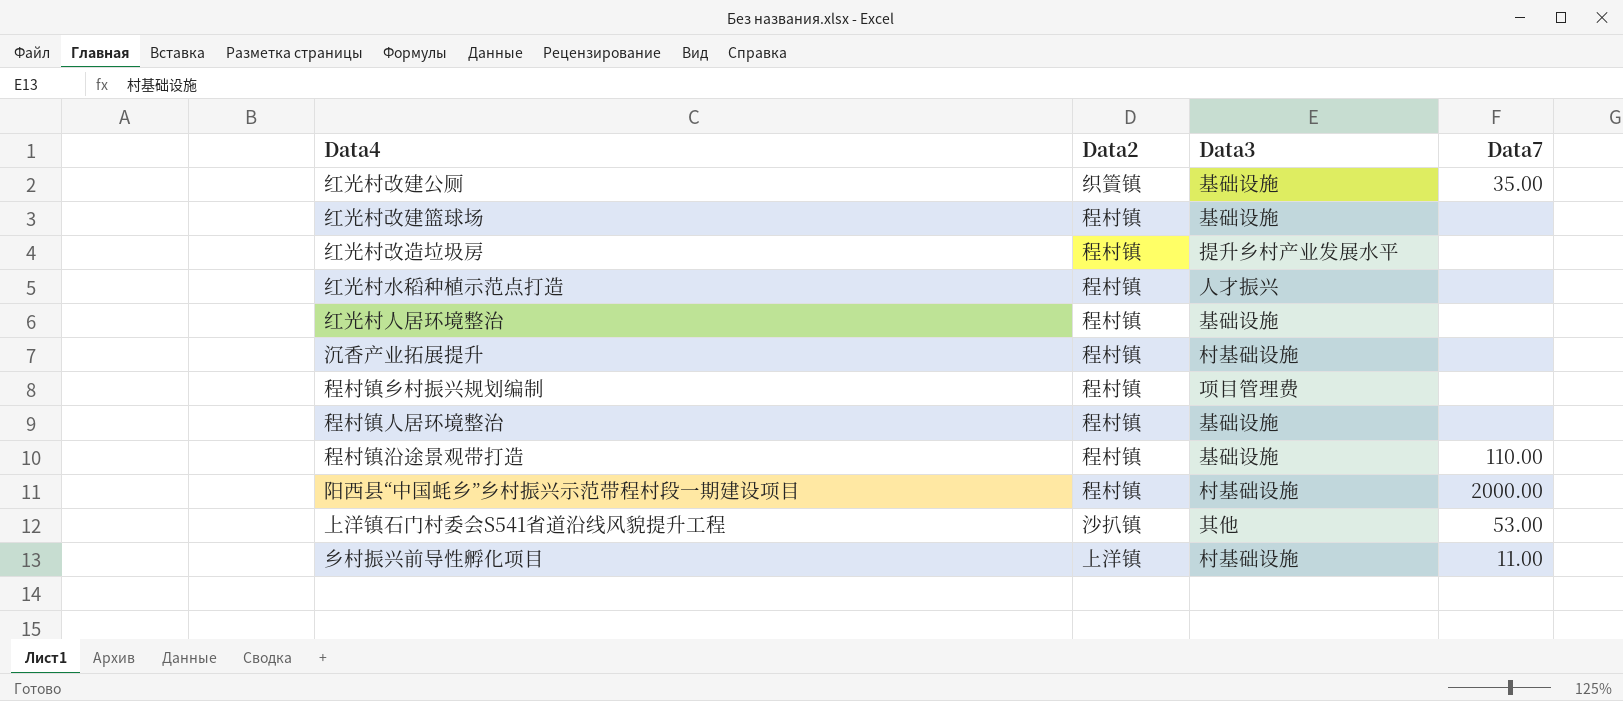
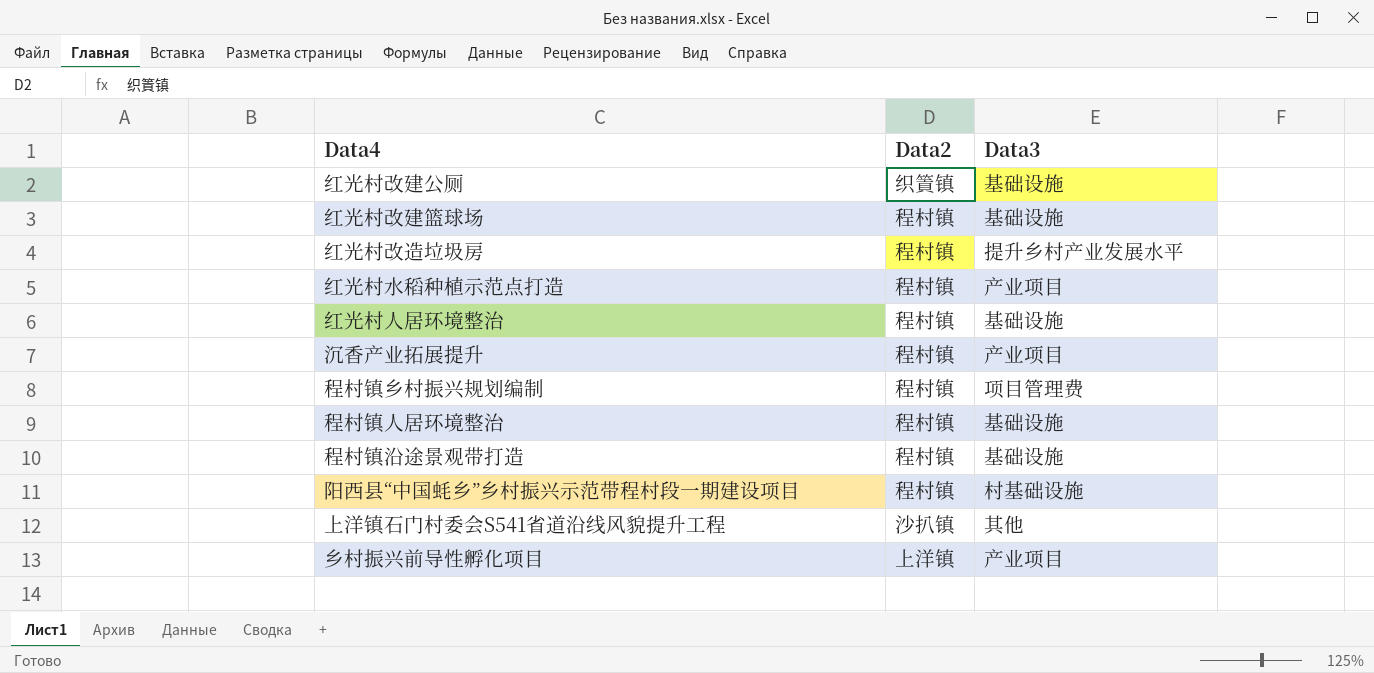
column Data7 | position: 4 -> none
红光村水稻种植示范点打造 | Data3: 人才振兴 -> 产业项目
沉香产业拓展提升 | Data3: 村基础设施 -> 产业项目
乡村振兴前导性孵化项目 | Data3: 村基础设施 -> 产业项目

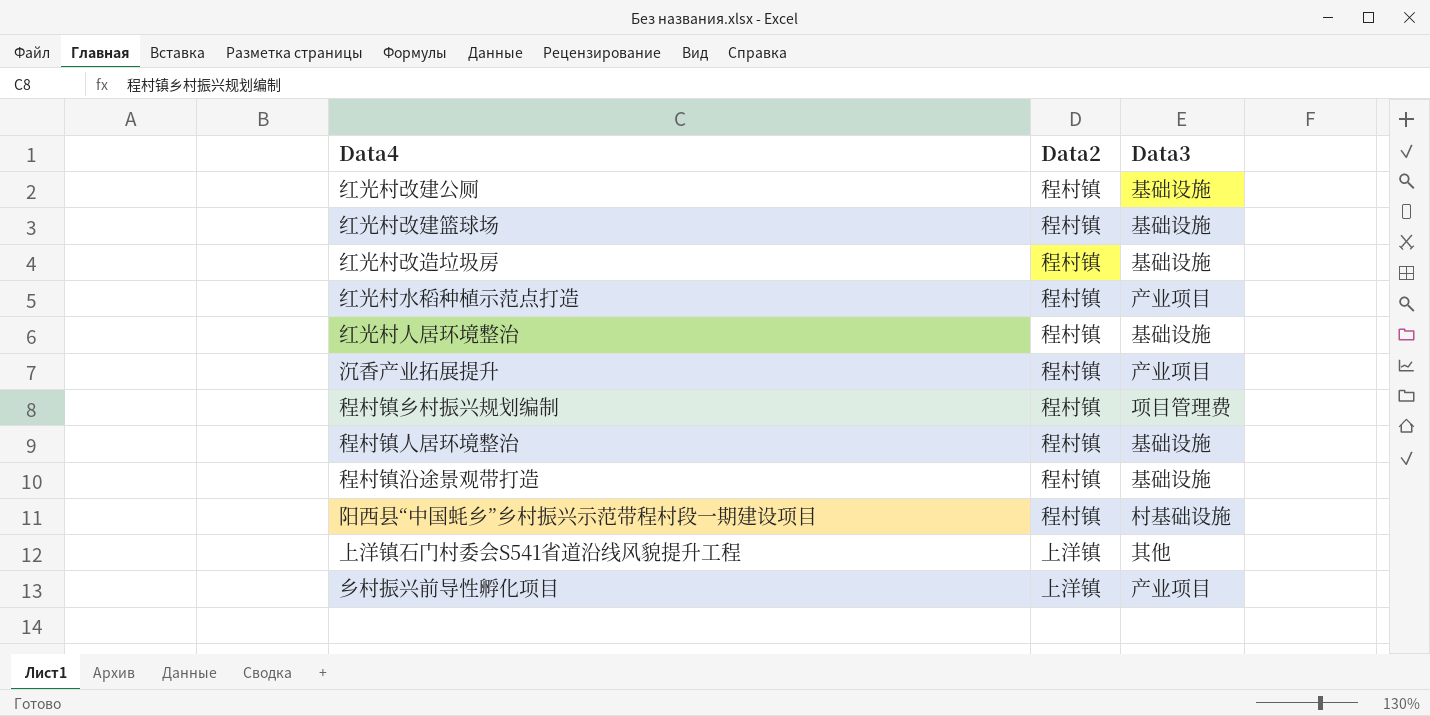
红光村改建公厕 | Data2: 织篢镇 -> 程村镇
红光村改造垃圾房 | Data3: 提升乡村产业发展水平 -> 基础设施
上洋镇石门村委会S541省道沿线风貌提升工程 | Data2: 沙扒镇 -> 上洋镇

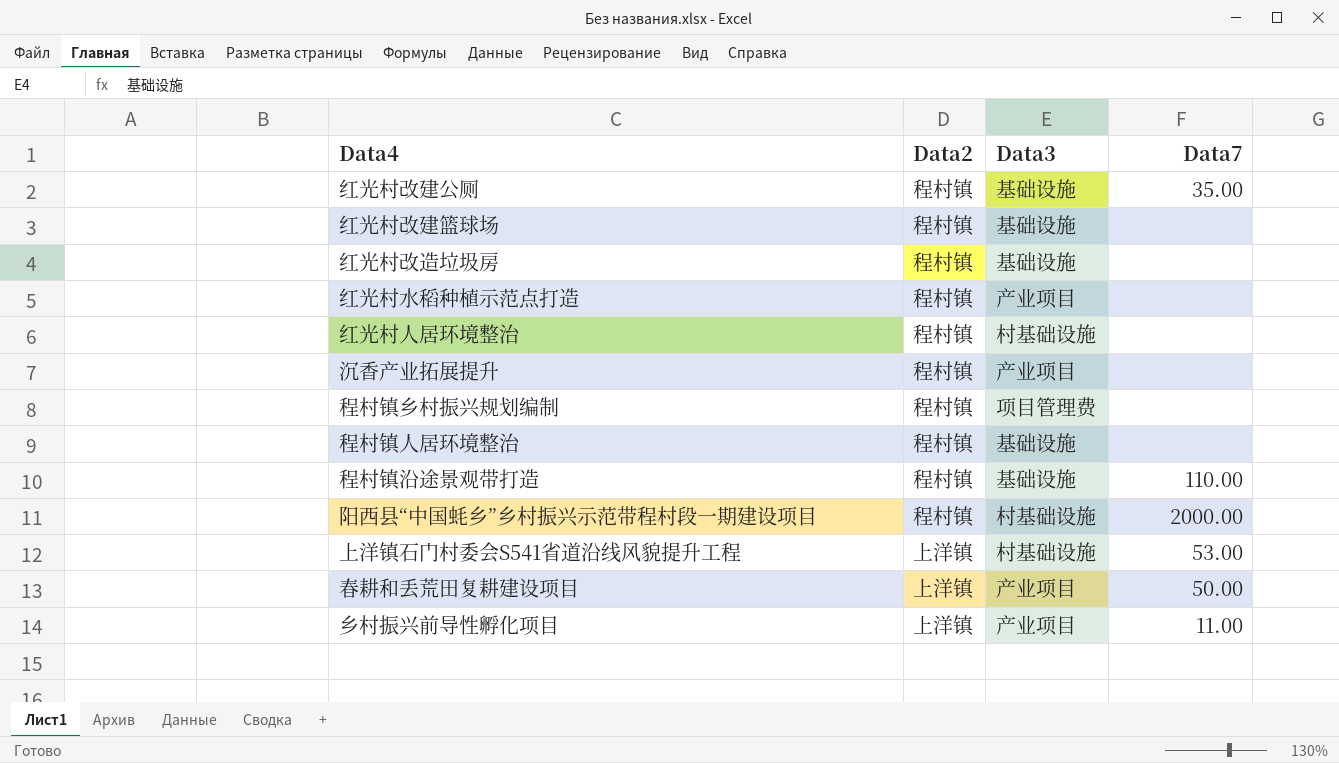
column Data7 | position: none -> 4
红光村人居环境整治 | Data3: 基础设施 -> 村基础设施
上洋镇石门村委会S541省道沿线风貌提升工程 | Data3: 其他 -> 村基础设施
row 春耕和丢荒田复耕建设项目: none -> 上洋镇 | 产业项目 | 50.00

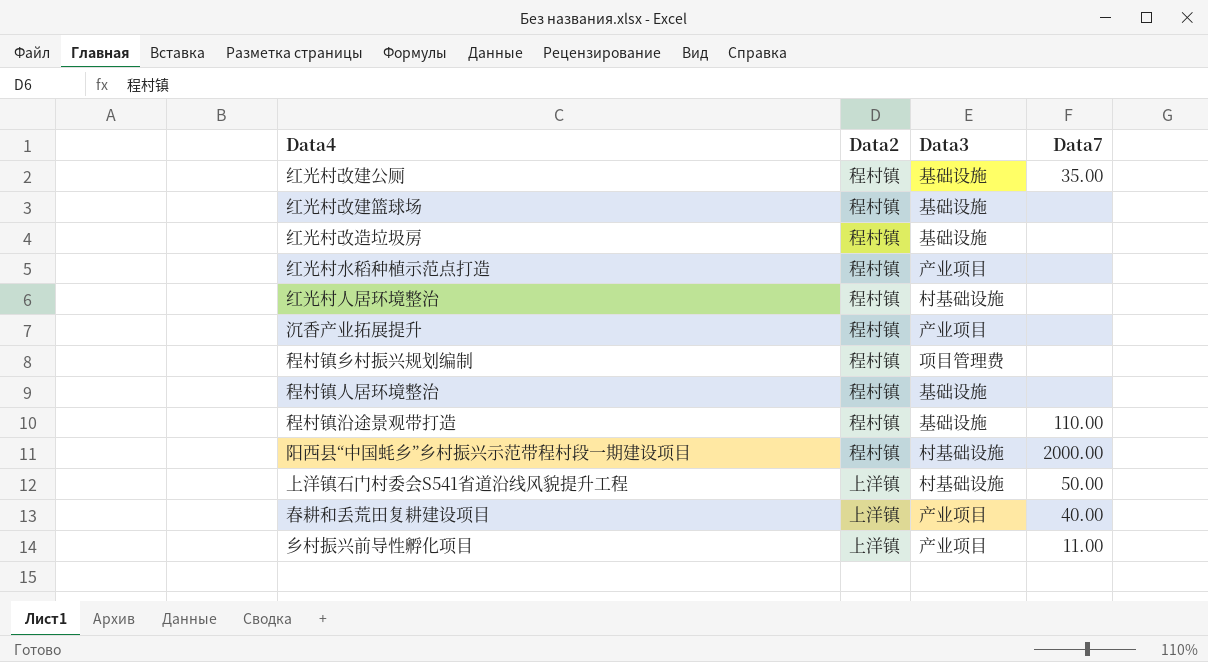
上洋镇石门村委会S541省道沿线风貌提升工程 | Data7: 53.00 -> 50.00
春耕和丢荒田复耕建设项目 | Data7: 50.00 -> 40.00

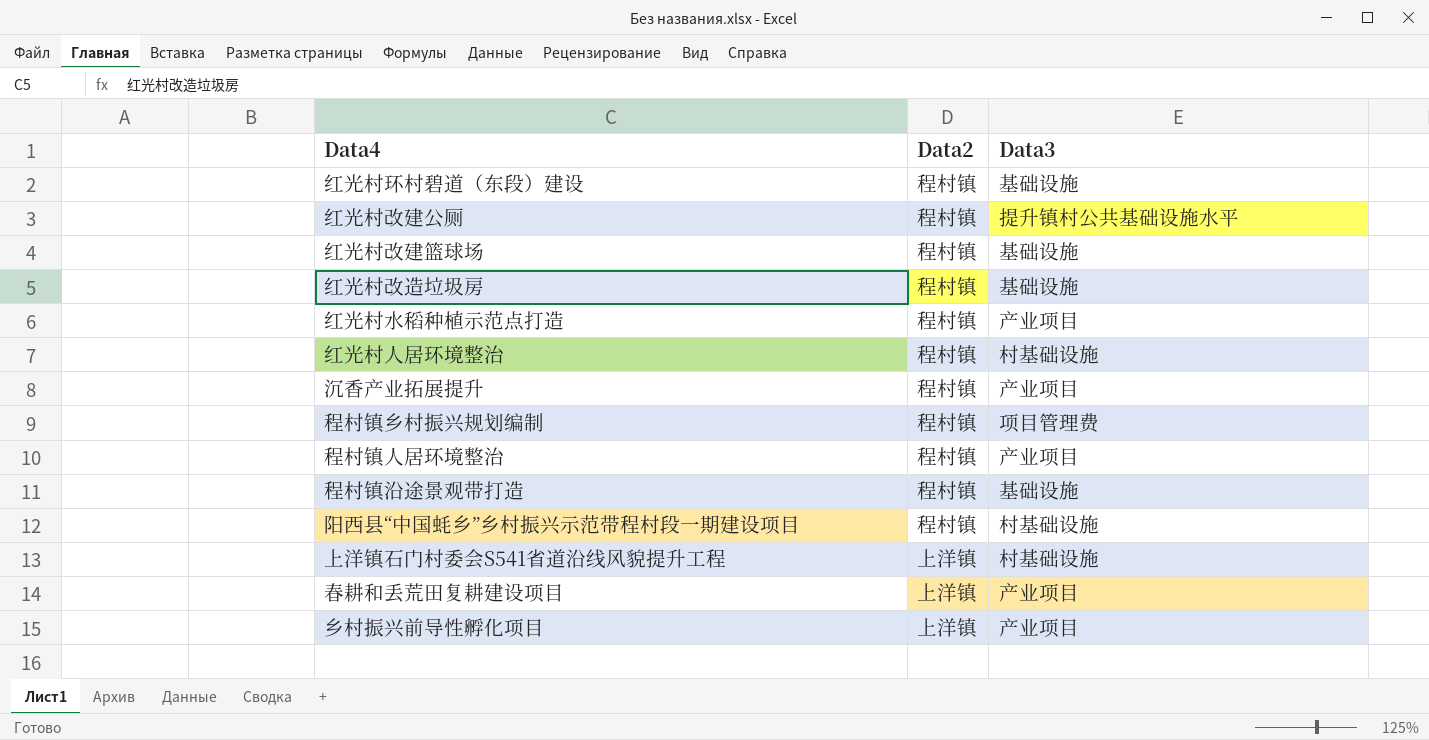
column Data7 | position: 4 -> none
row 红光村环村碧道（东段）建设: none -> 程村镇 | 基础设施
红光村改建公厕 | Data3: 基础设施 -> 提升镇村公共基础设施水平
程村镇人居环境整治 | Data3: 基础设施 -> 产业项目

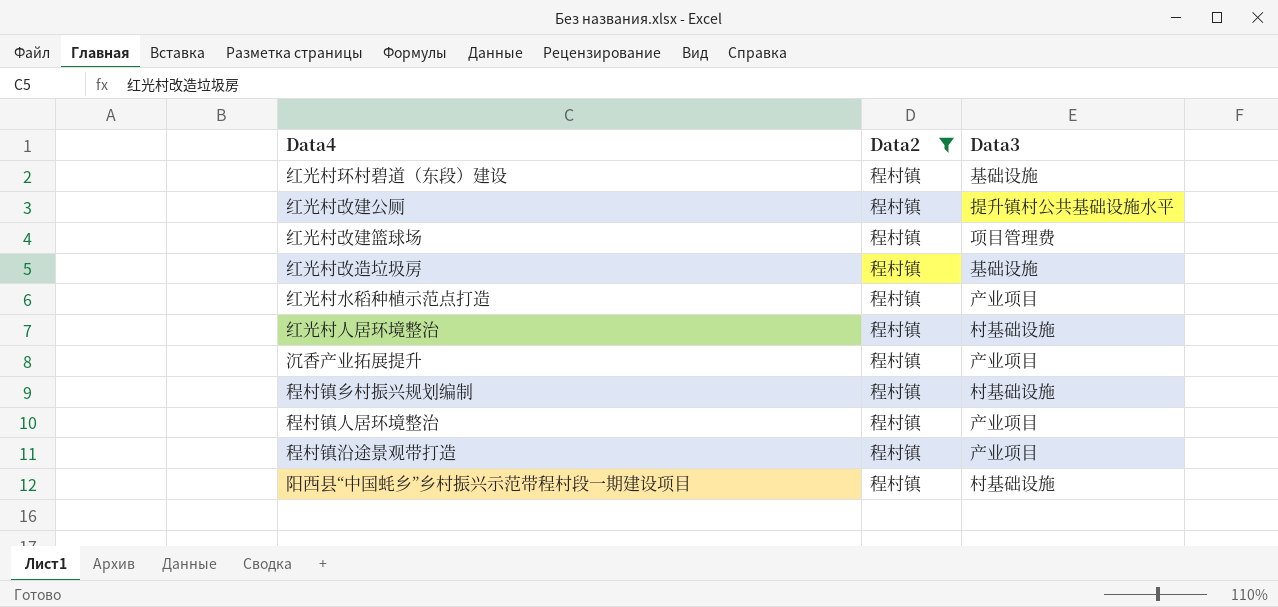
filter: none -> Data2 = 程村镇
红光村改建篮球场 | Data3: 基础设施 -> 项目管理费
程村镇乡村振兴规划编制 | Data3: 项目管理费 -> 村基础设施
程村镇沿途景观带打造 | Data3: 基础设施 -> 产业项目

